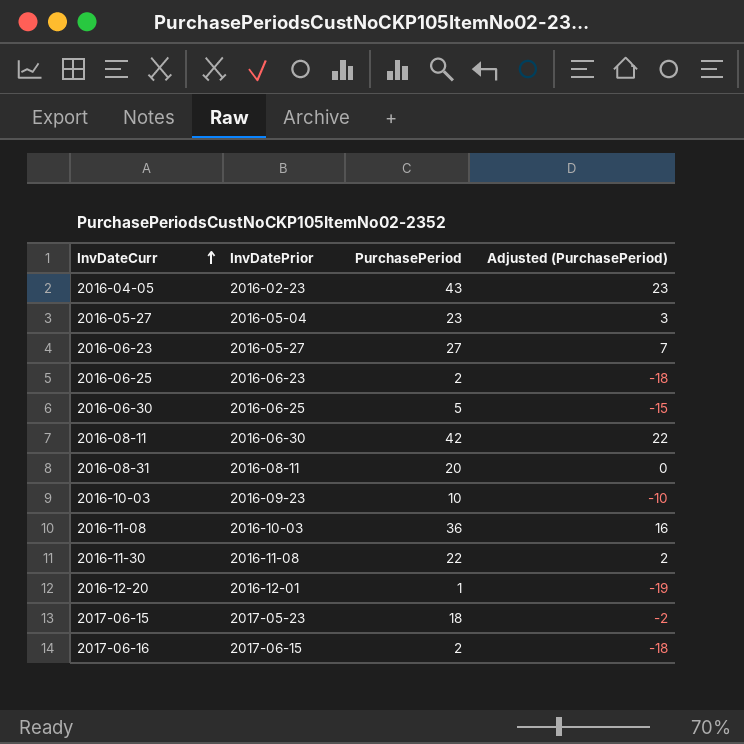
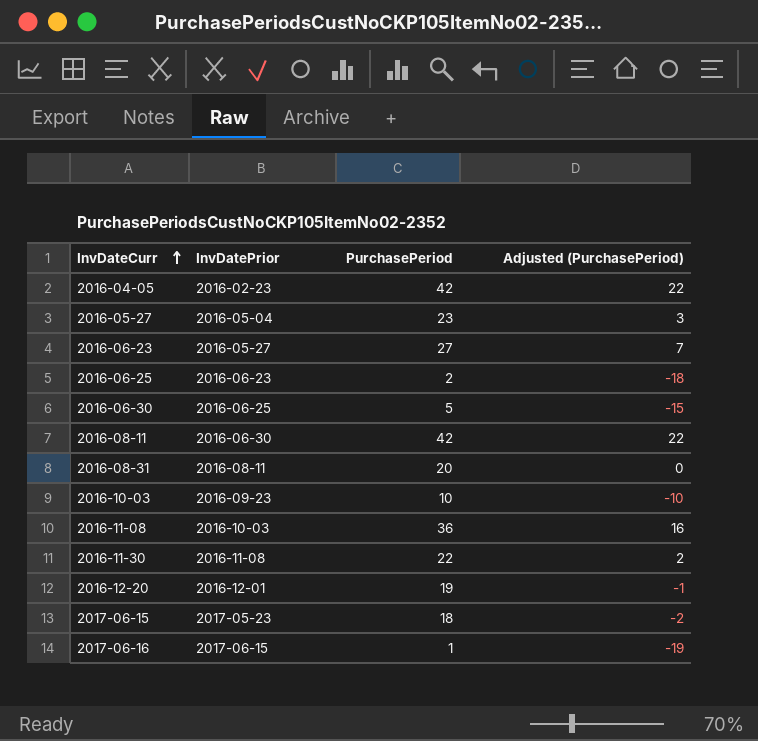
2016-04-05 | PurchasePeriod: 43 -> 42
2016-04-05 | Adjusted (PurchasePeriod): 23 -> 22
2016-12-20 | PurchasePeriod: 1 -> 19
2016-12-20 | Adjusted (PurchasePeriod): -19 -> -1
2017-06-16 | PurchasePeriod: 2 -> 1
2017-06-16 | Adjusted (PurchasePeriod): -18 -> -19

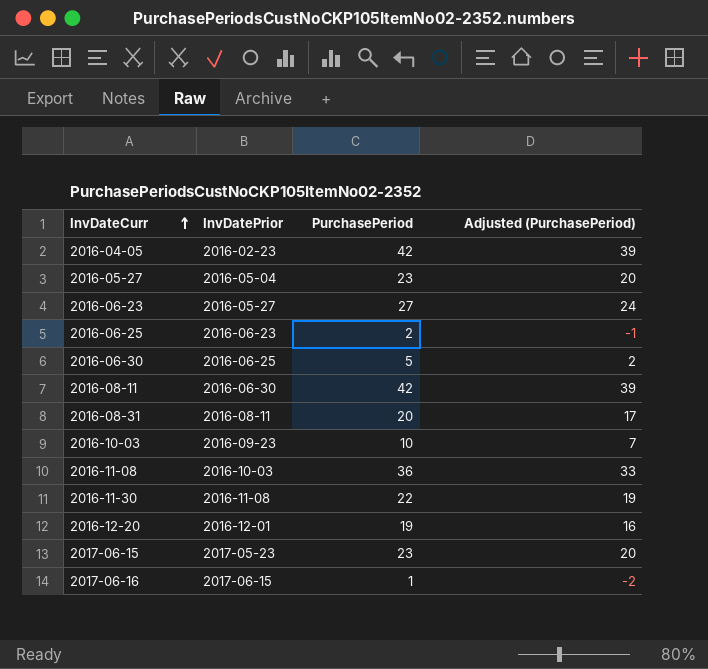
column Adjusted (PurchasePeriod) | formula: [PurchasePeriod] - 20 -> [PurchasePeriod] - 3
2017-06-15 | PurchasePeriod: 18 -> 23

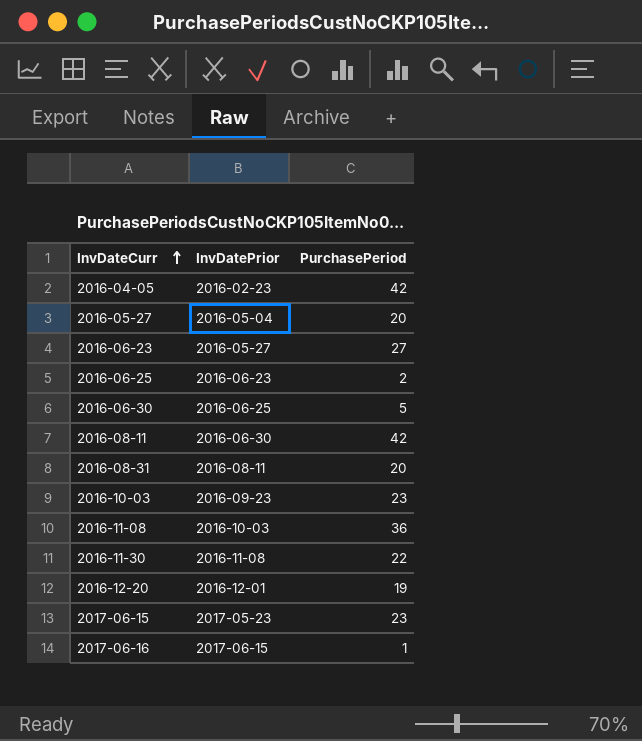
column Adjusted (PurchasePeriod) | formula: [PurchasePeriod] - 3 -> none
2016-05-27 | PurchasePeriod: 23 -> 20
2016-10-03 | PurchasePeriod: 10 -> 23

